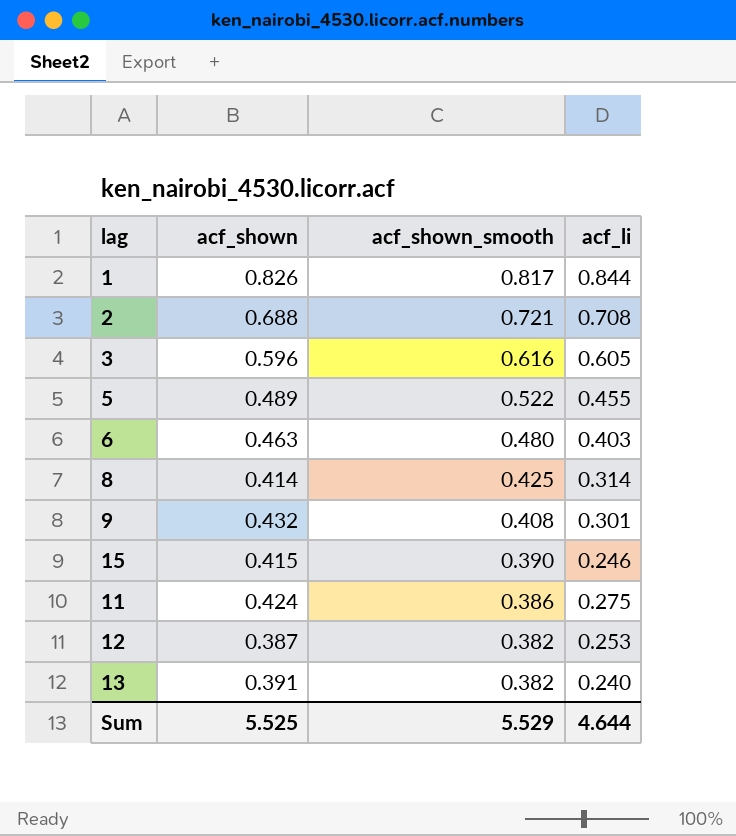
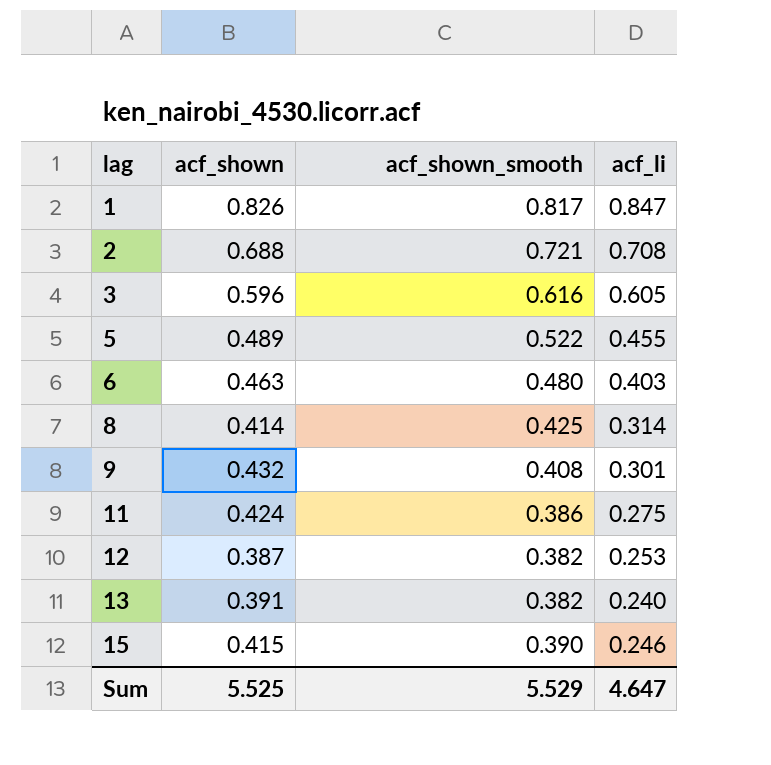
row order: acf_shown_smooth descending -> lag ascending
1 | acf_li: 0.844 -> 0.847
Sum | acf_li: 4.644 -> 4.647

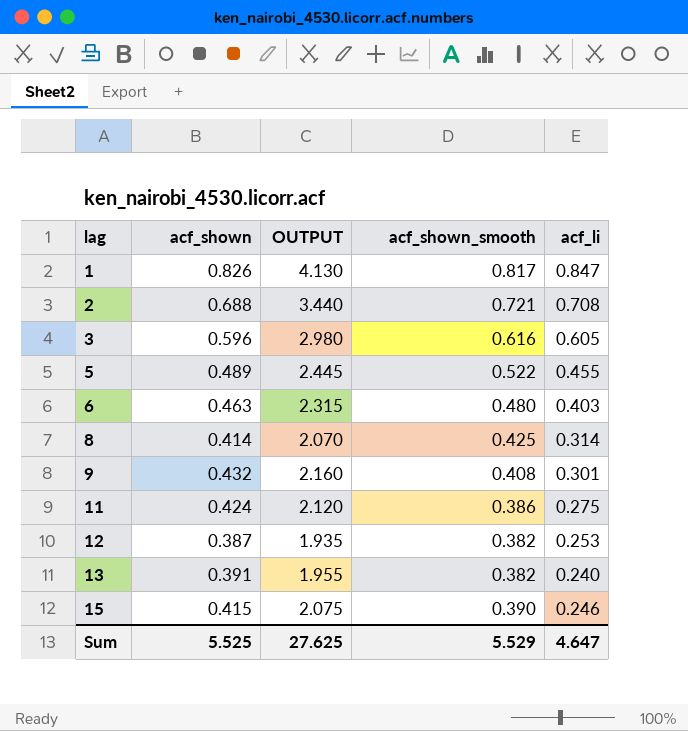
column OUTPUT | formula: none -> [acf_shown] * 5

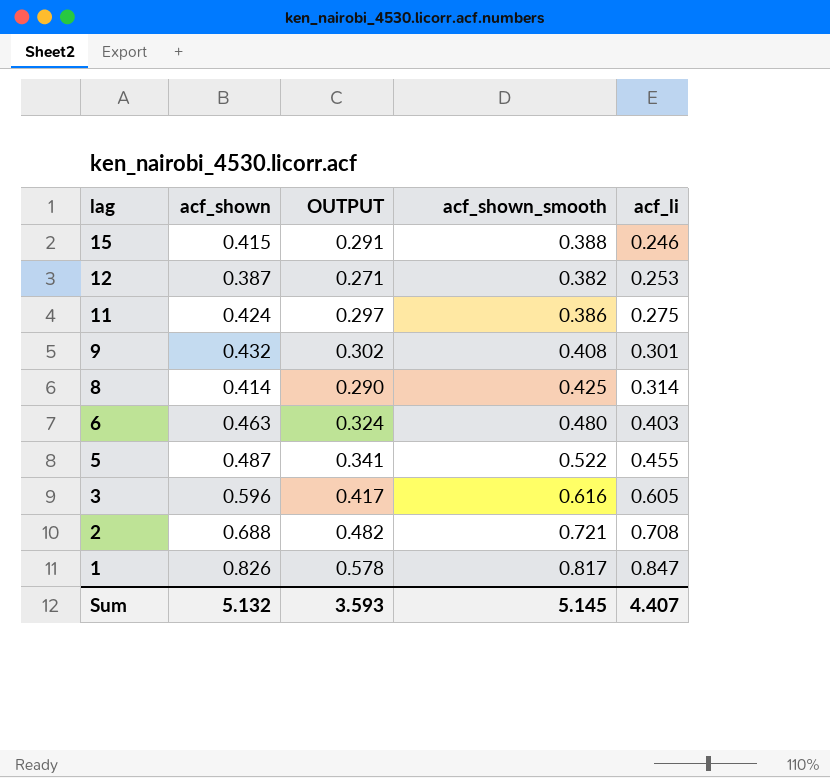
row order: lag ascending -> lag descending
column OUTPUT | formula: [acf_shown] * 5 -> [acf_shown] * 0.7
row 13: 0.391 | 1.955 | 0.382 | 0.240 -> none
15 | acf_shown_smooth: 0.390 -> 0.388
5 | acf_shown: 0.489 -> 0.487
Sum | acf_shown: 5.525 -> 5.132
Sum | OUTPUT: 27.625 -> 3.593
Sum | acf_shown_smooth: 5.529 -> 5.145
Sum | acf_li: 4.647 -> 4.407

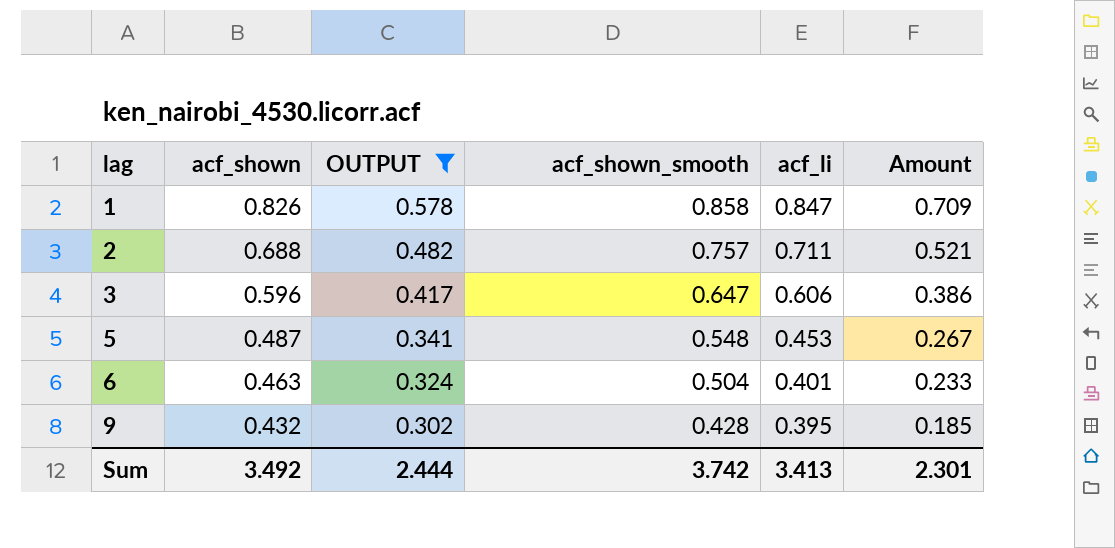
filter: none -> OUTPUT >= 0.302
row order: lag descending -> lag ascending
column Amount | formula: none -> [acf_shown] * [acf_shown_smooth]
1 | acf_shown_smooth: 0.817 -> 0.858
2 | acf_shown_smooth: 0.721 -> 0.757
2 | acf_li: 0.708 -> 0.711
3 | acf_shown_smooth: 0.616 -> 0.647
3 | acf_li: 0.605 -> 0.606
5 | acf_shown_smooth: 0.522 -> 0.548
5 | acf_li: 0.455 -> 0.453
6 | acf_shown_smooth: 0.480 -> 0.504
6 | acf_li: 0.403 -> 0.401
9 | acf_shown_smooth: 0.408 -> 0.428
9 | acf_li: 0.301 -> 0.395
Sum | acf_shown: 5.132 -> 3.492
Sum | OUTPUT: 3.593 -> 2.444
Sum | acf_shown_smooth: 5.145 -> 3.742
Sum | acf_li: 4.407 -> 3.413

